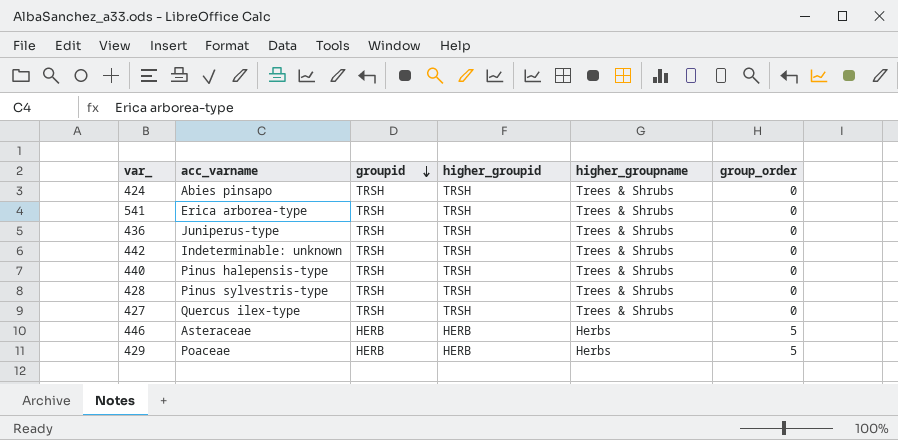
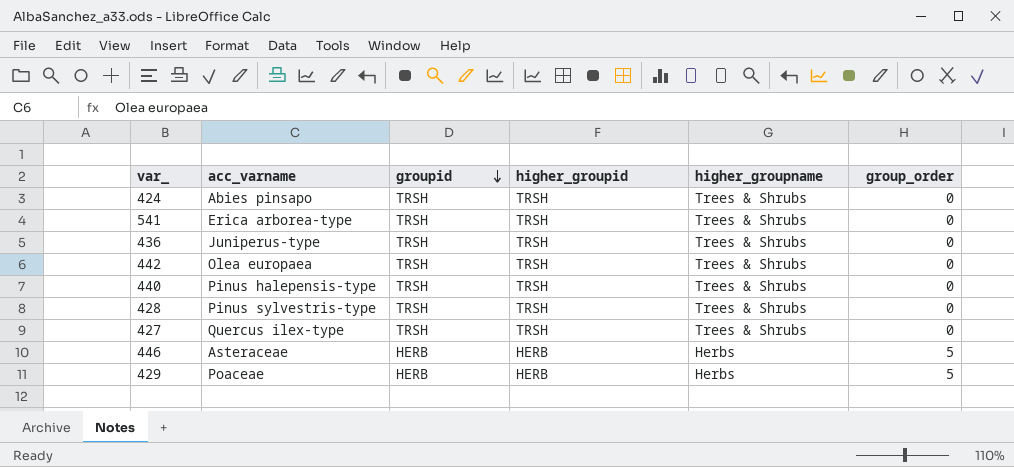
442 | acc_varname: Indeterminable: unknown -> Olea europaea

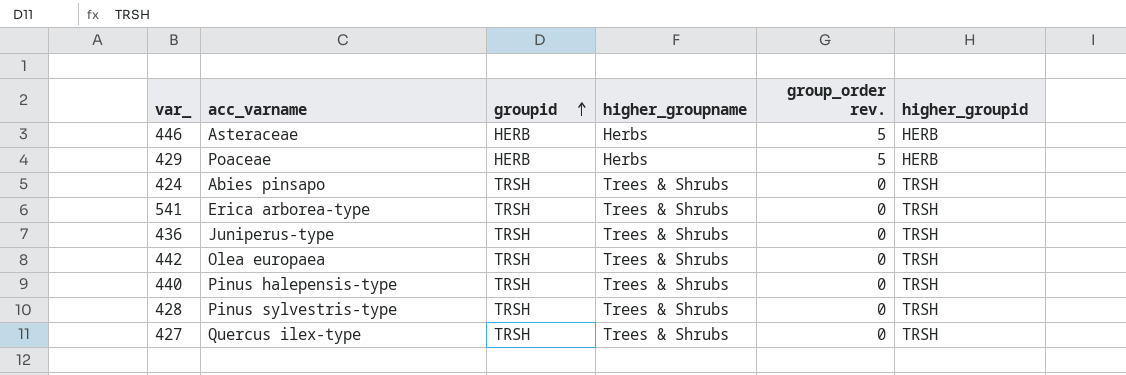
row order: groupid descending -> groupid ascending
column name: group_order -> group_order rev.
column higher_groupid | position: 4 -> 6

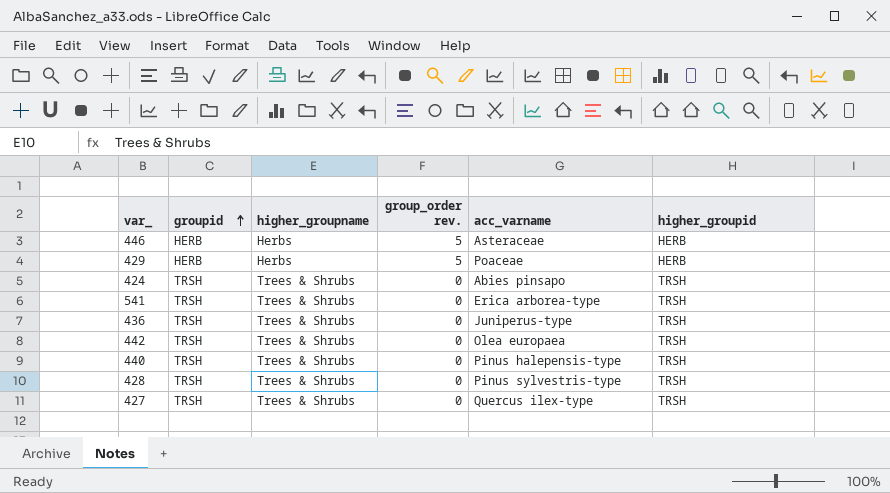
column acc_varname | position: 2 -> 5

